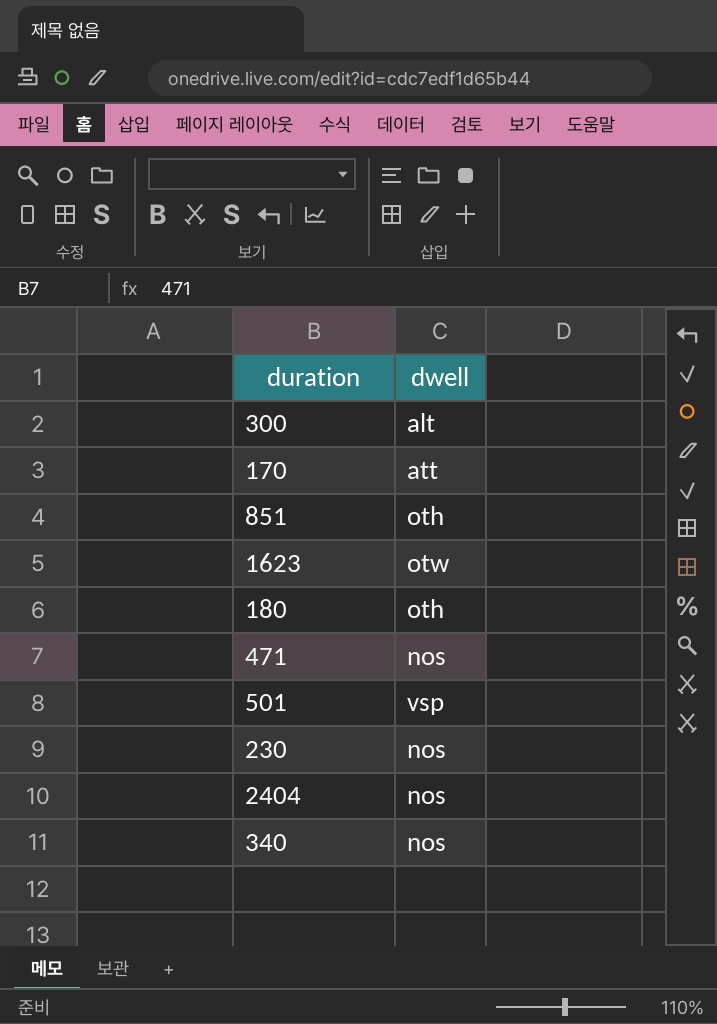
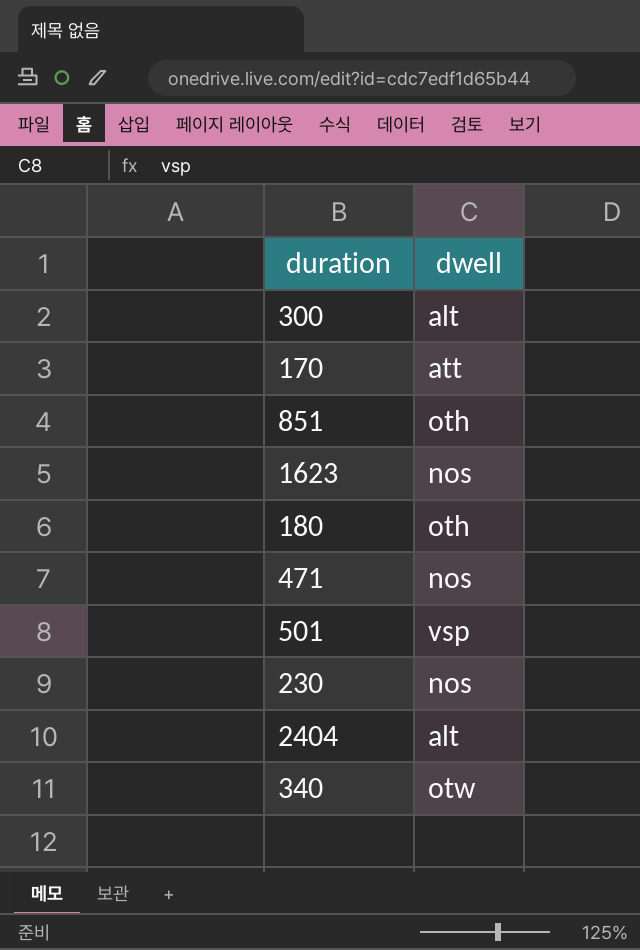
1623 | dwell: otw -> nos
2404 | dwell: nos -> alt
340 | dwell: nos -> otw

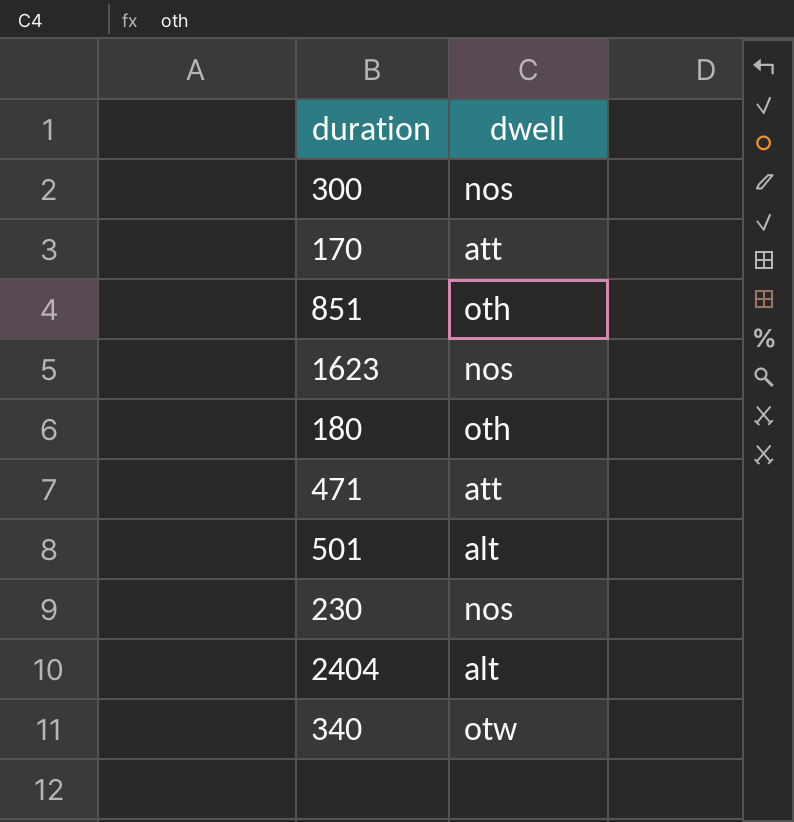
300 | dwell: alt -> nos
471 | dwell: nos -> att
501 | dwell: vsp -> alt

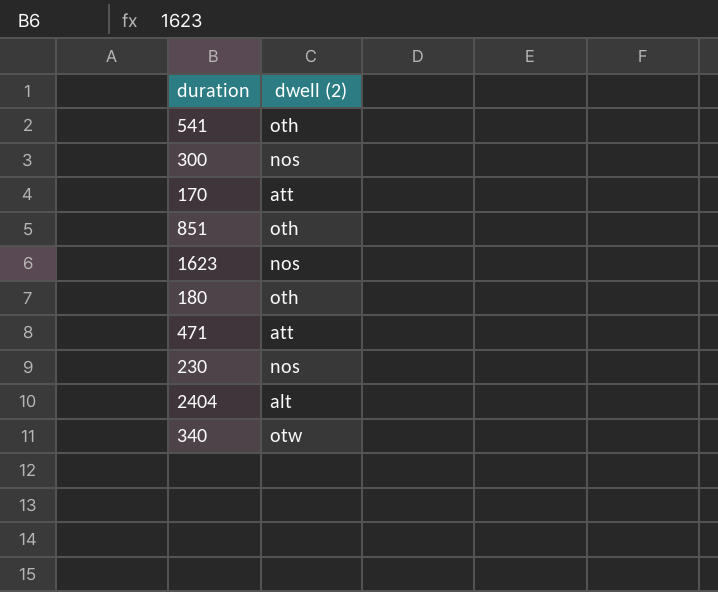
column name: dwell -> dwell (2)
row 501: alt -> none
row 541: none -> oth

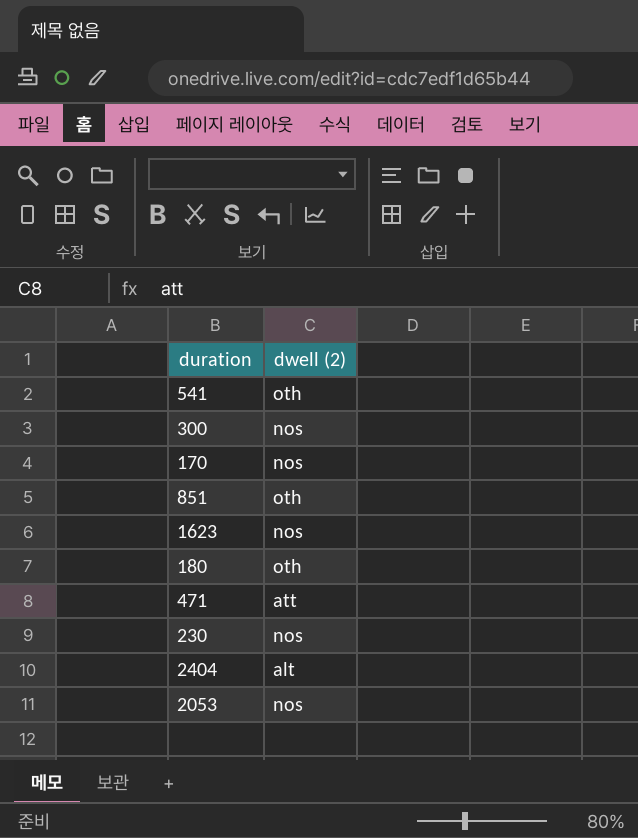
row 340: otw -> none
170 | dwell (2): att -> nos
row 2053: none -> nos

